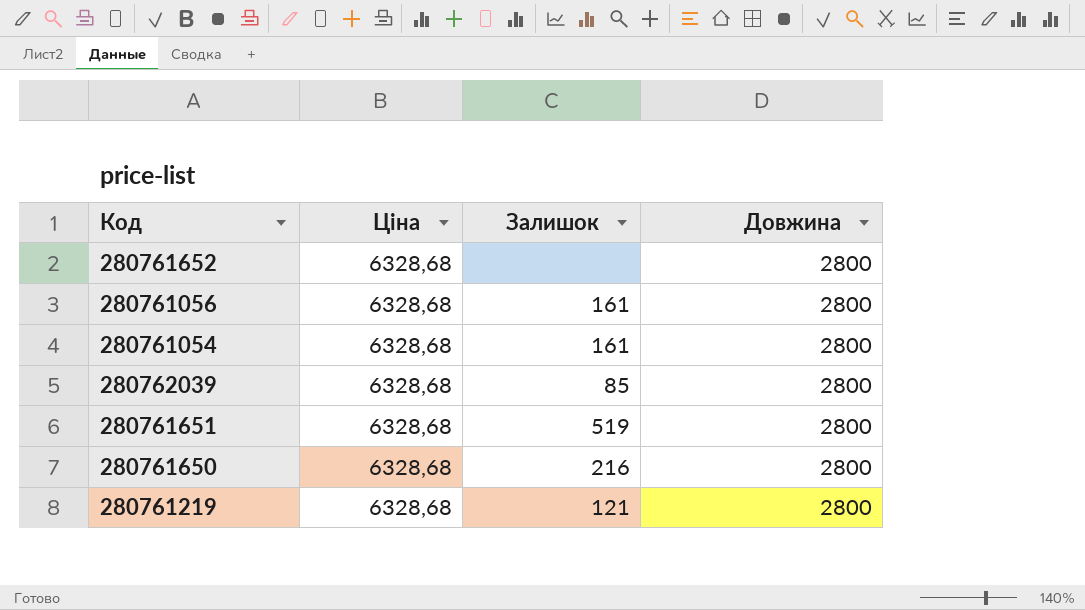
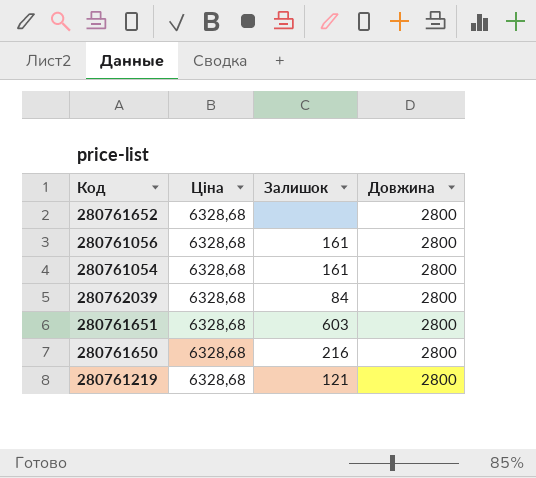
280762039 | Залишок: 85 -> 84
280761651 | Залишок: 519 -> 603

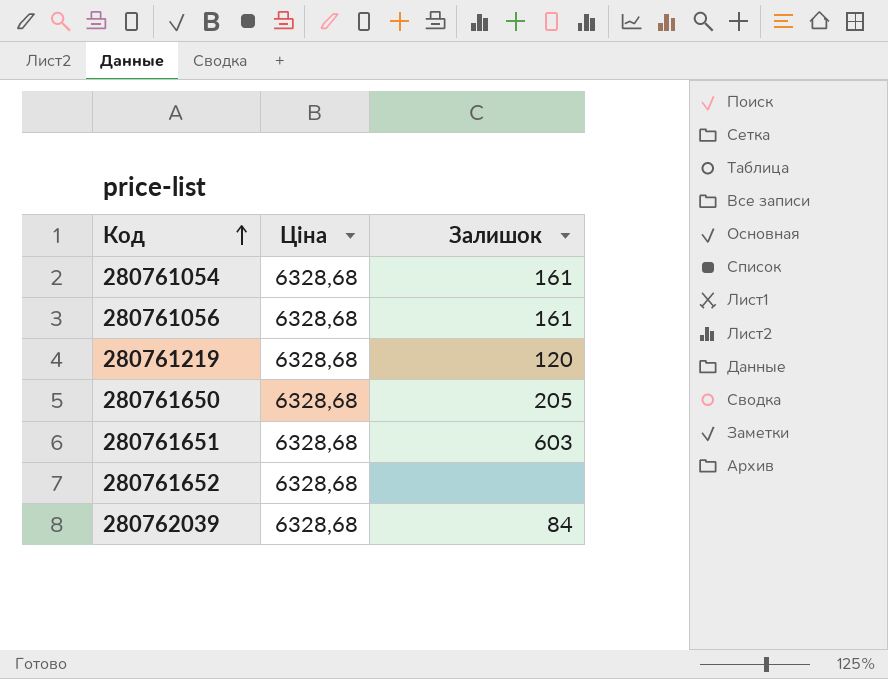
row order: none -> Код ascending
column Довжина | position: 4 -> none
280761219 | Залишок: 121 -> 120
280761650 | Залишок: 216 -> 205

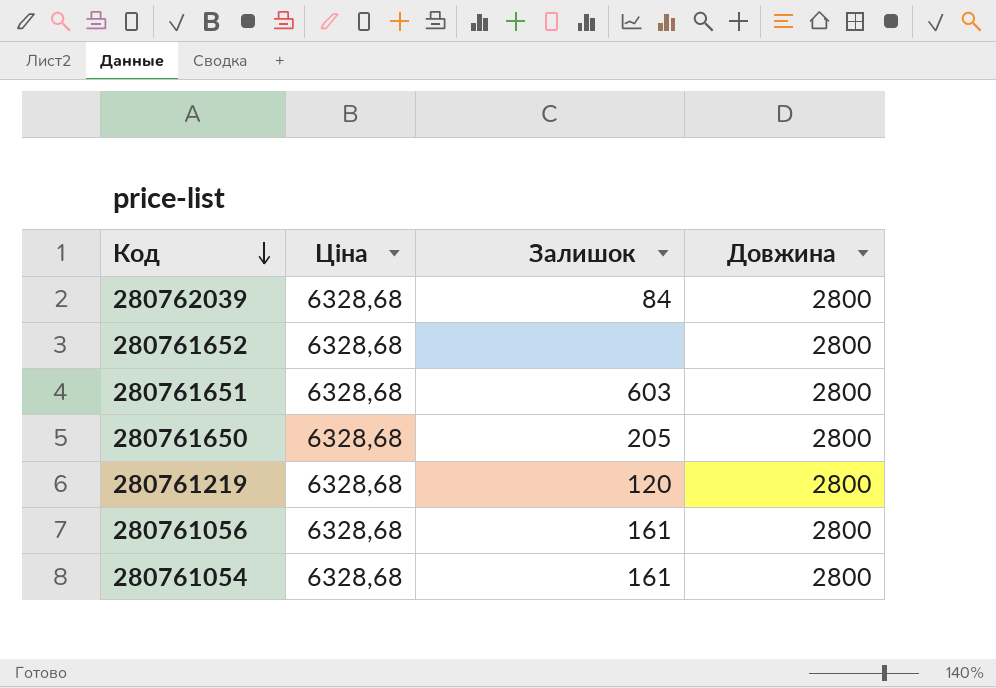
row order: Код ascending -> Код descending
column Довжина | position: none -> 4

